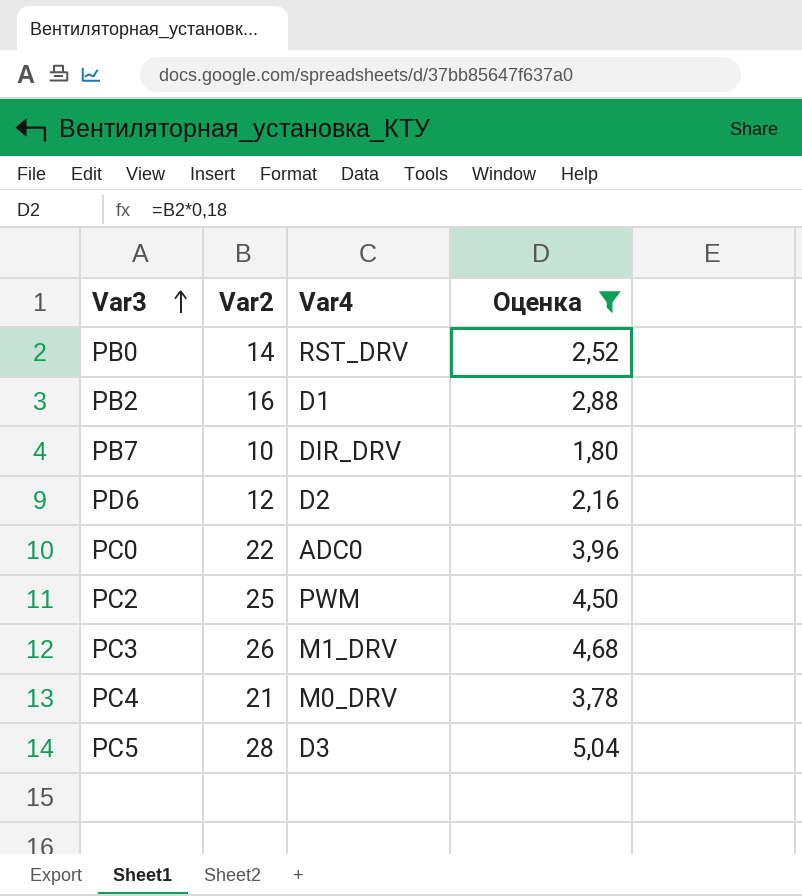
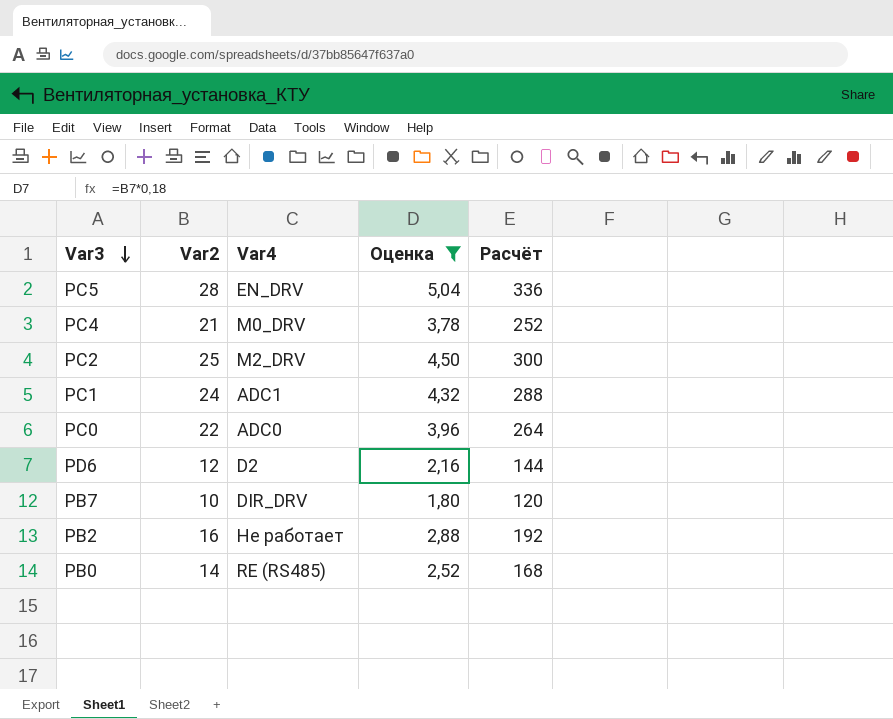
row order: Var3 ascending -> Var3 descending
column Расчёт | formula: none -> [Var2] * 12
row PС3: 26 | M1_DRV | 4,68 -> none
PС5 | Var4: D3 -> EN_DRV
PС2 | Var4: PWM -> M2_DRV
row PС1: none -> 24 | ADC1 | 4,32 | 288
PB2 | Var4: D1 -> Не работает
PB0 | Var4: RST_DRV -> RE (RS485)

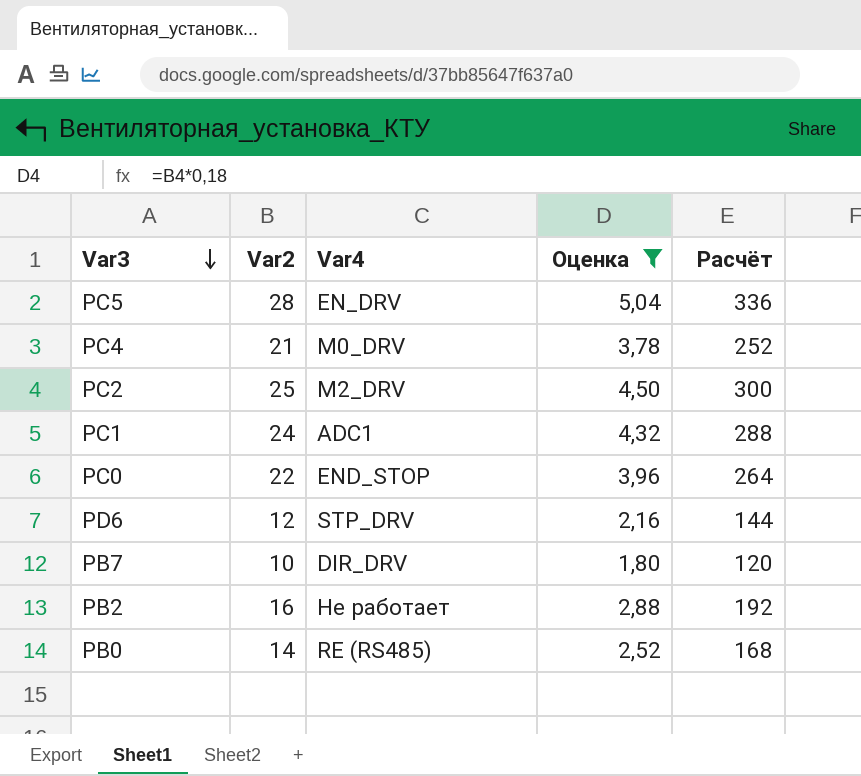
PС0 | Var4: ADC0 -> END_STOP
PD6 | Var4: D2 -> STP_DRV

